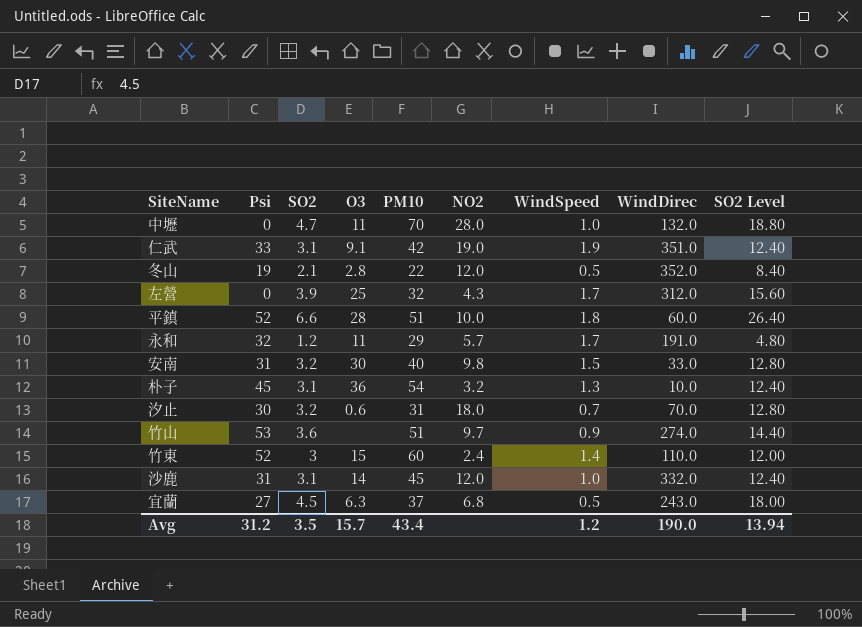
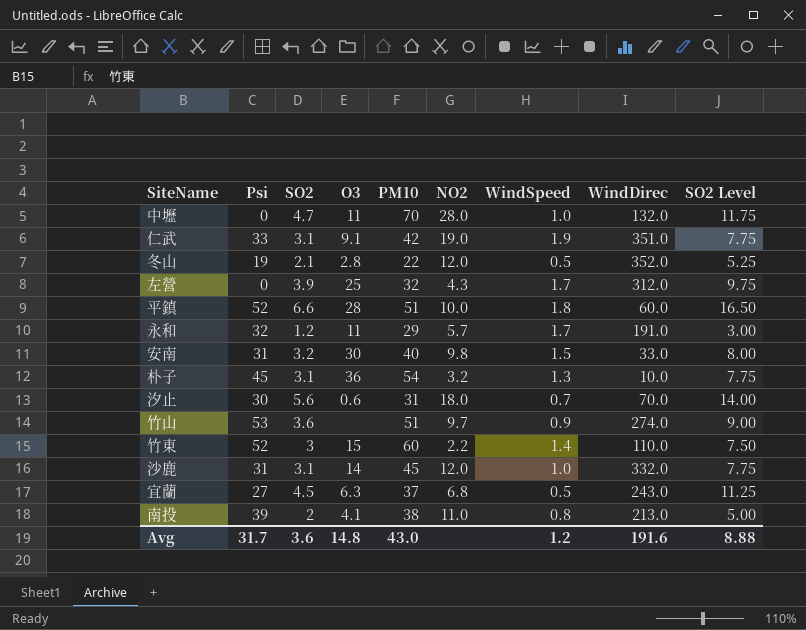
column SO2 Level | formula: [SO2] * 4 -> [SO2] * 2.5
汐止 | SO2: 3.2 -> 5.6
竹東 | NO2: 2.4 -> 2.2
row 南投: none -> 39 | 2 | 4.1 | 38 | 11.0 | 0.8 | 213.0 | 5.00
Avg | Psi: 31.2 -> 31.7
Avg | SO2: 3.5 -> 3.6
Avg | O3: 15.7 -> 14.8
Avg | PM10: 43.4 -> 43.0
Avg | WindDirec: 190.0 -> 191.6
Avg | SO2 Level: 13.94 -> 8.88

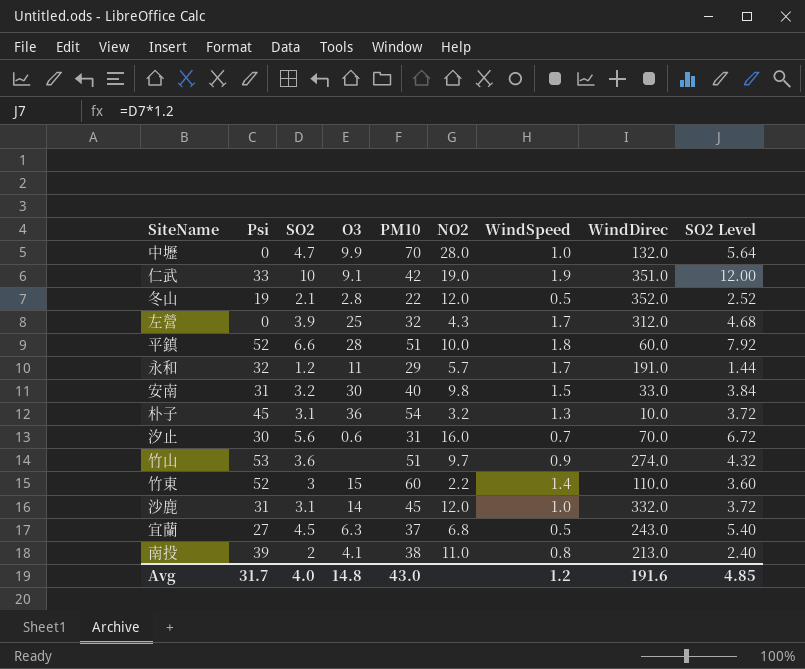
column SO2 Level | formula: [SO2] * 2.5 -> [SO2] * 1.2
中壢 | O3: 11 -> 9.9
仁武 | SO2: 3.1 -> 10
汐止 | NO2: 18.0 -> 16.0
Avg | SO2: 3.6 -> 4.0
Avg | SO2 Level: 8.88 -> 4.85

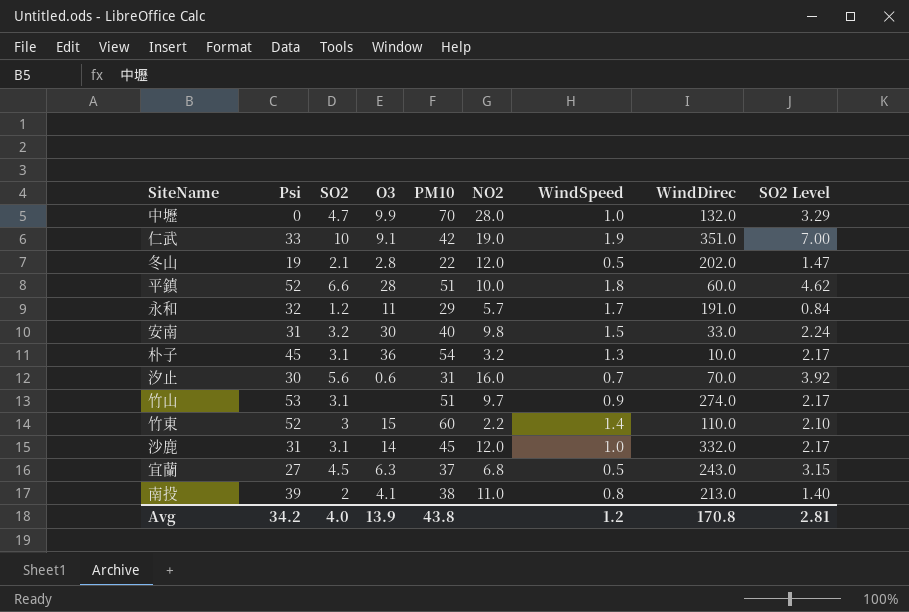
column SO2 Level | formula: [SO2] * 1.2 -> [SO2] * 0.7
row 左營: 0 | 3.9 | 25 | 32 | 4.3 | 1.7 | 312.0 | 4.68 -> none
冬山 | WindDirec: 352.0 -> 202.0
竹山 | SO2: 3.6 -> 3.1
Avg | Psi: 31.7 -> 34.2
Avg | O3: 14.8 -> 13.9
Avg | PM10: 43.0 -> 43.8
Avg | WindDirec: 191.6 -> 170.8
Avg | SO2 Level: 4.85 -> 2.81

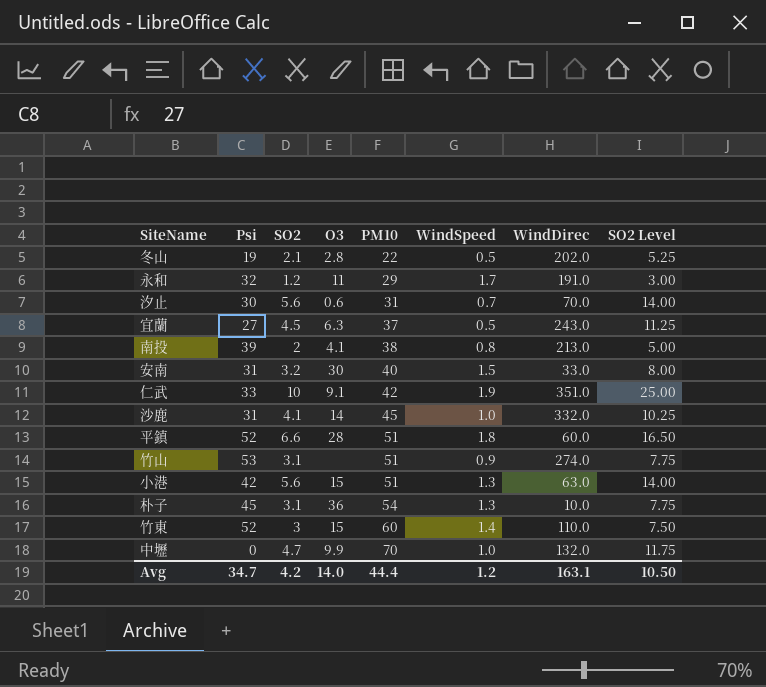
row order: none -> PM10 ascending
column NO2 | position: 6 -> none
column SO2 Level | formula: [SO2] * 0.7 -> [SO2] * 2.5
沙鹿 | SO2: 3.1 -> 4.1
row 小港: none -> 42 | 5.6 | 15 | 51 | 1.3 | 63.0 | 14.00
Avg | Psi: 34.2 -> 34.7
Avg | SO2: 4.0 -> 4.2
Avg | O3: 13.9 -> 14.0
Avg | PM10: 43.8 -> 44.4
Avg | WindDirec: 170.8 -> 163.1
Avg | SO2 Level: 2.81 -> 10.50

